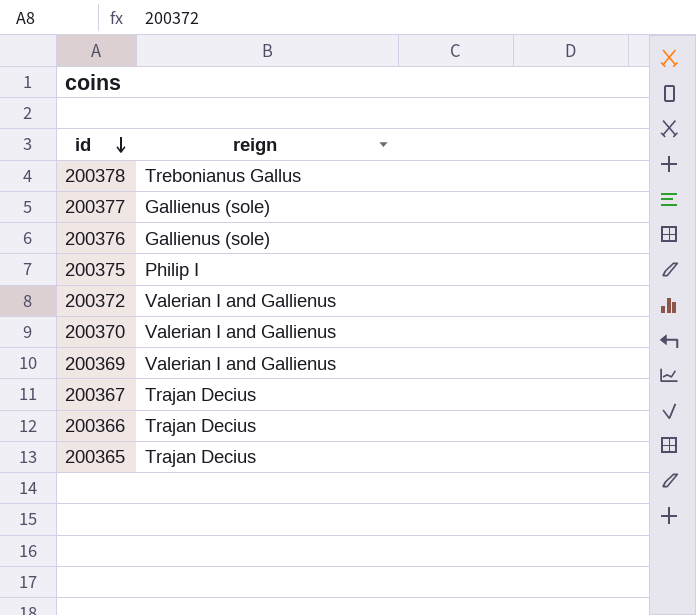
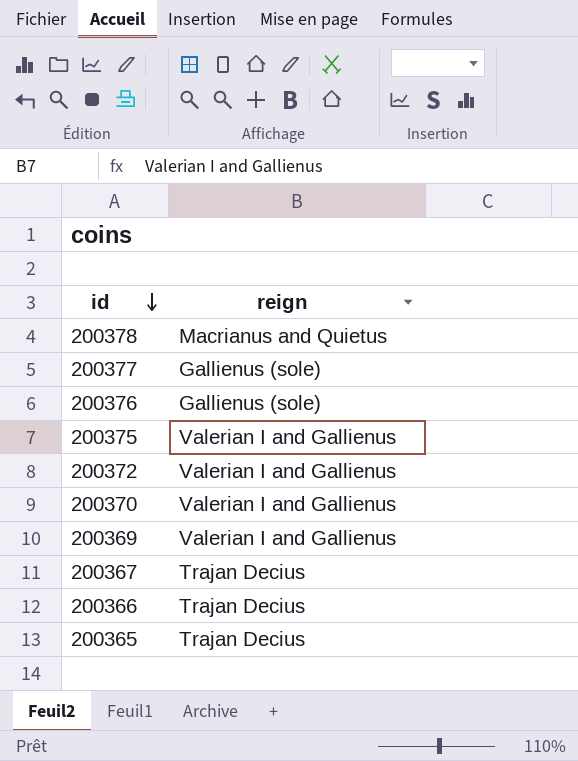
200378 | reign: Trebonianus Gallus -> Macrianus and Quietus
200375 | reign: Philip I -> Valerian I and Gallienus

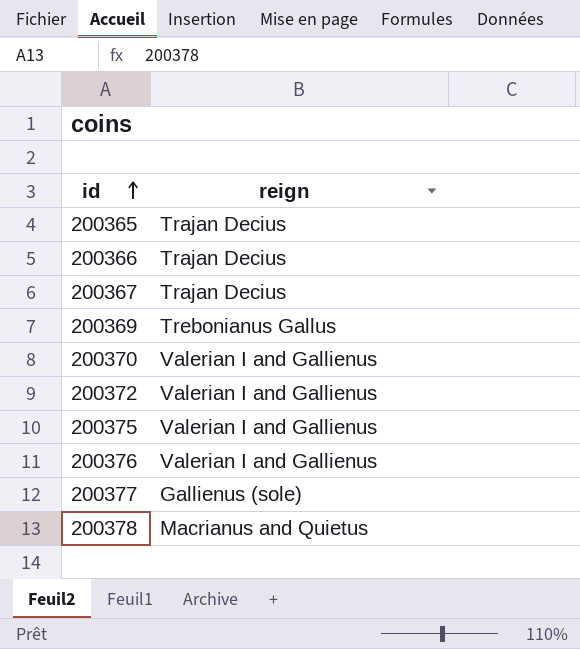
row order: id descending -> id ascending
200369 | reign: Valerian I and Gallienus -> Trebonianus Gallus
200376 | reign: Gallienus (sole) -> Valerian I and Gallienus

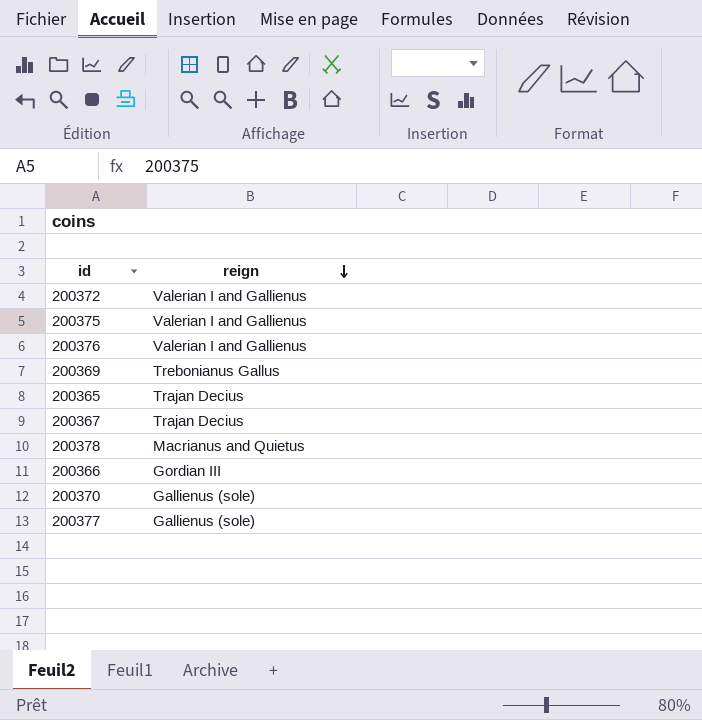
row order: id ascending -> reign descending
200366 | reign: Trajan Decius -> Gordian III
200370 | reign: Valerian I and Gallienus -> Gallienus (sole)

